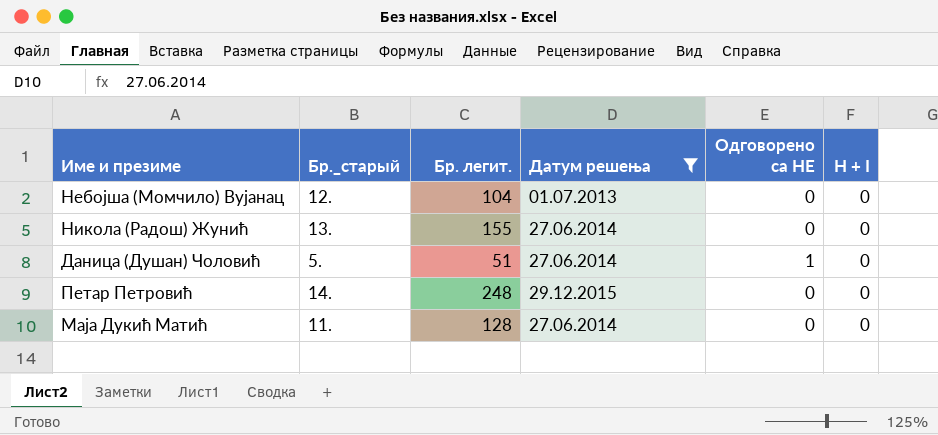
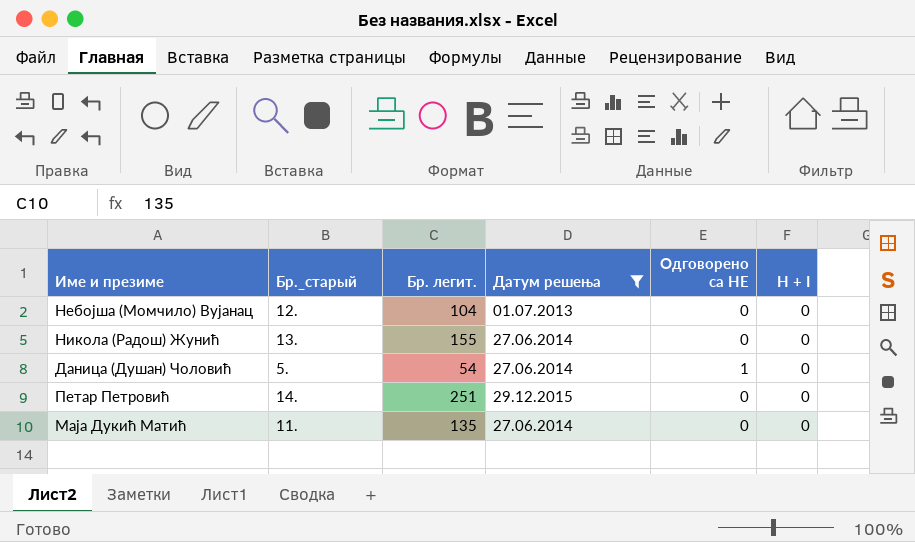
Даница (Душан) Чоловић | Бр. легит.: 51 -> 54
Петар Петровић | Бр. легит.: 248 -> 251
Маја Дукић Матић | Бр. легит.: 128 -> 135

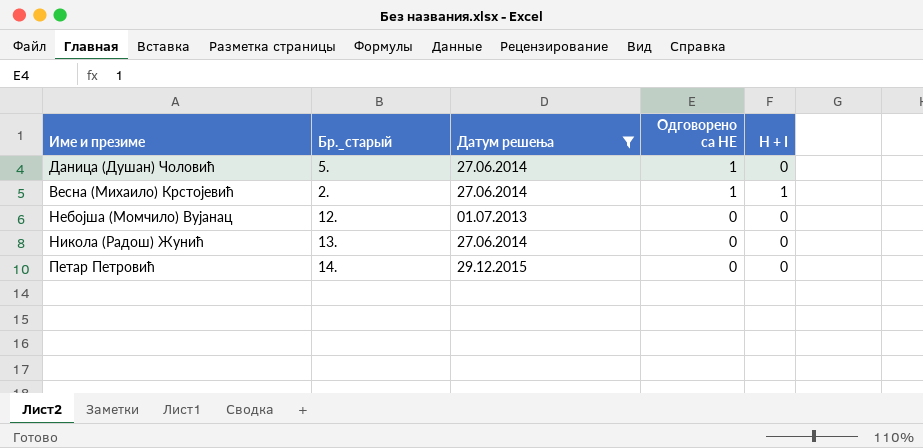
row order: none -> Одговорено са НЕ descending
column Бр. легит. | position: 3 -> none
row Маја Дукић Матић: 11. | 135 | 27.06.2014 | 0 | 0 -> none
row Весна (Михаило) Крстојевић: none -> 2. | 27.06.2014 | 1 | 1

